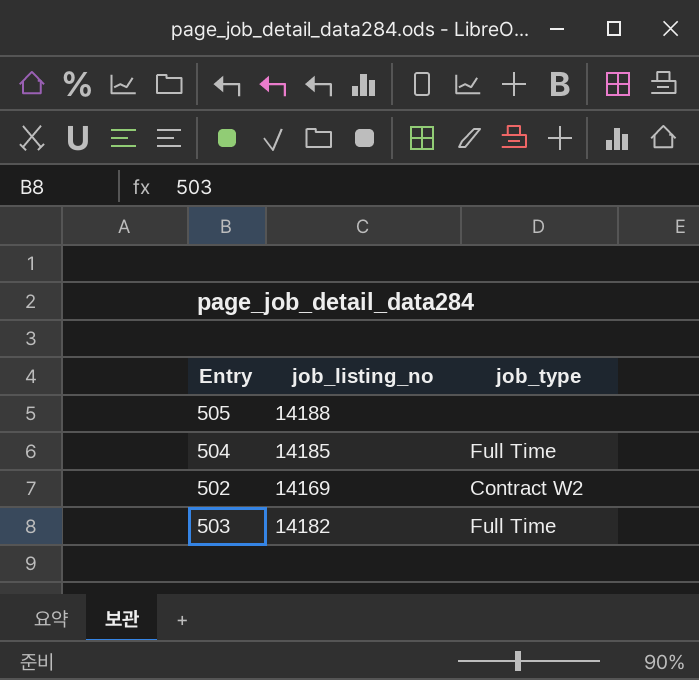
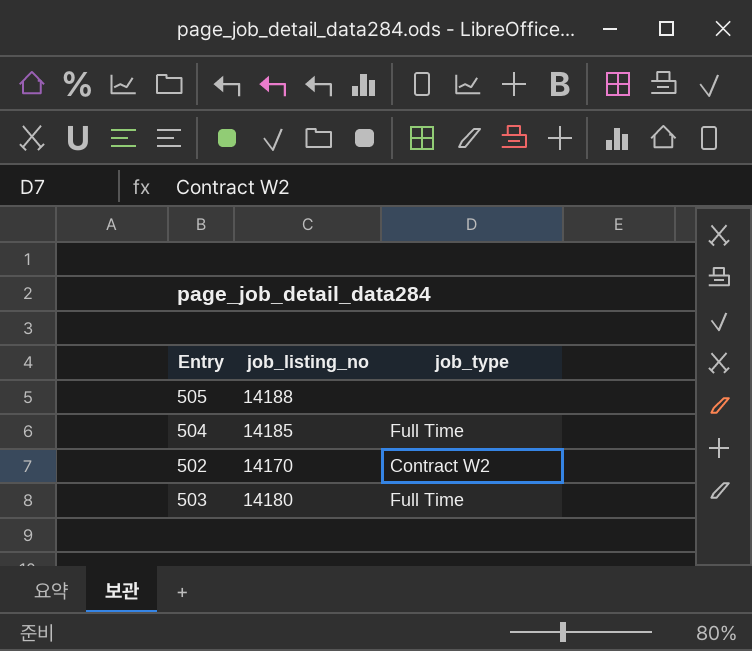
502 | job_listing_no: 14169 -> 14170
503 | job_listing_no: 14182 -> 14180

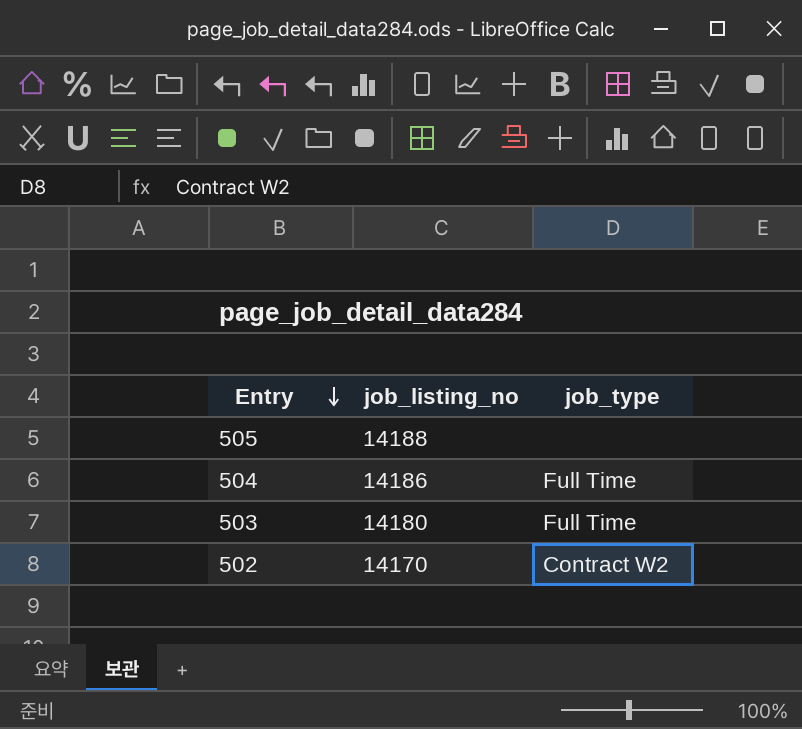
row order: none -> Entry descending
504 | job_listing_no: 14185 -> 14186

